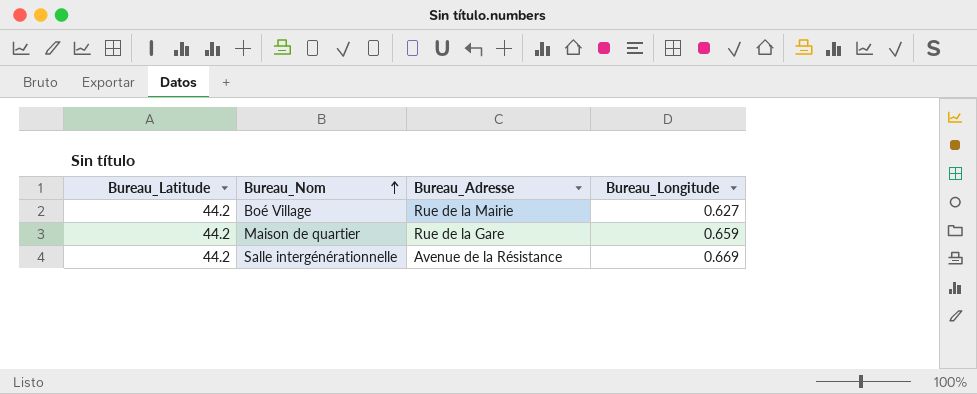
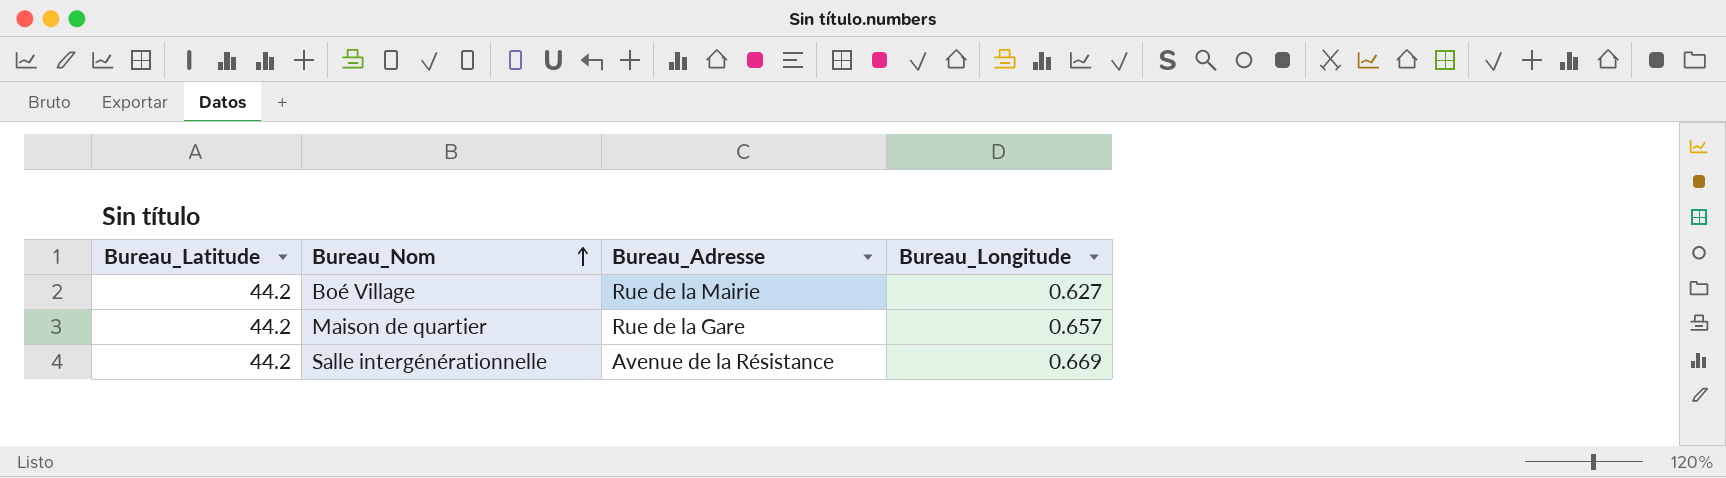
Maison de quartier | Bureau_Longitude: 0.659 -> 0.657

